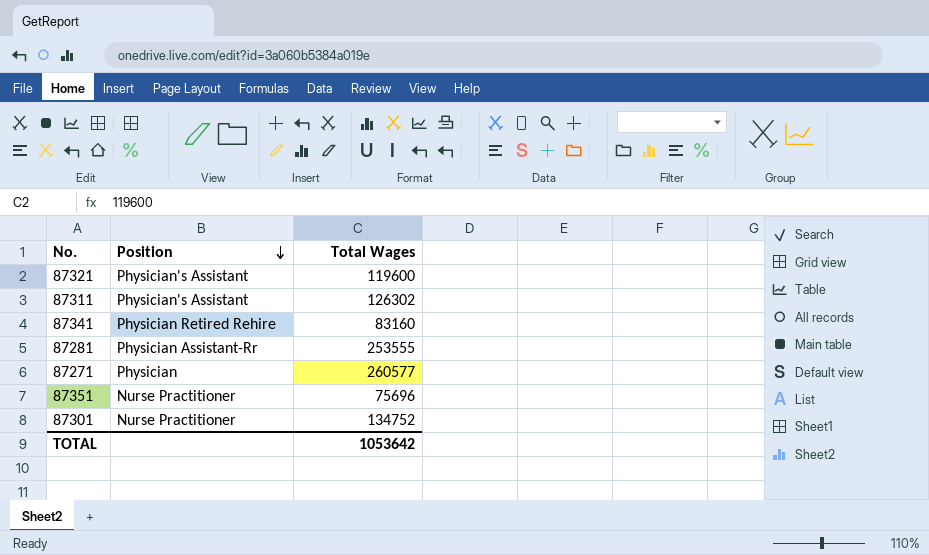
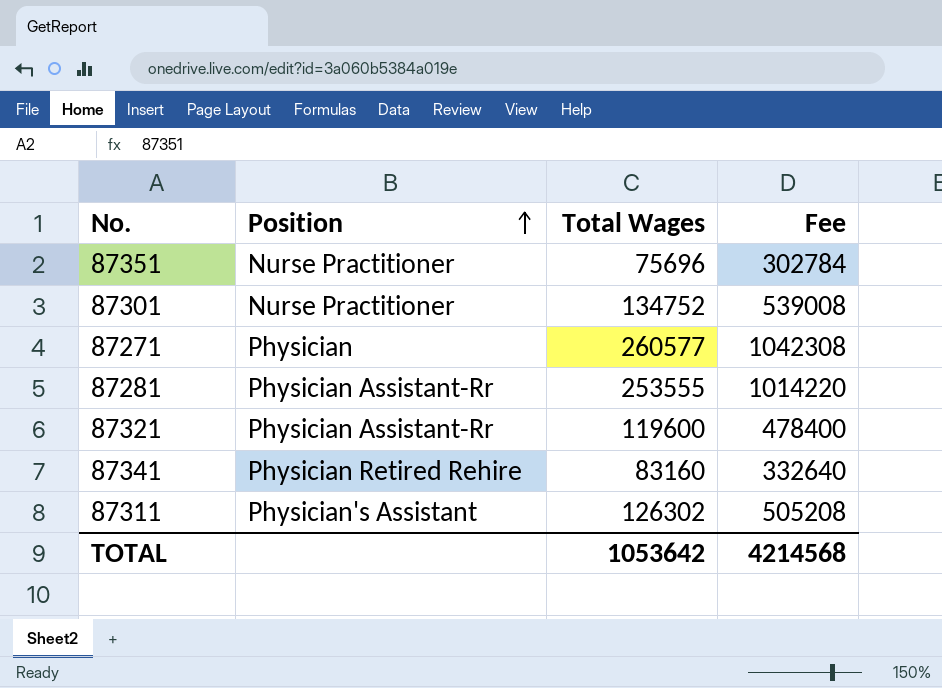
row order: Position descending -> Position ascending
column Fee | formula: none -> [Total Wages] * 4
87321 | Position: Physician's Assistant -> Physician Assistant-Rr

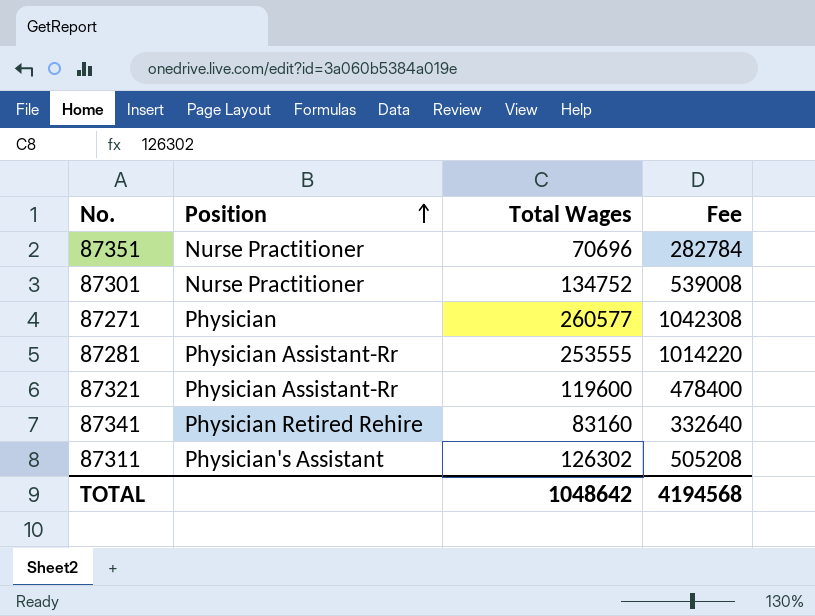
87351 | Total Wages: 75696 -> 70696
87351 | Fee: 302784 -> 282784
TOTAL | Total Wages: 1053642 -> 1048642
TOTAL | Fee: 4214568 -> 4194568

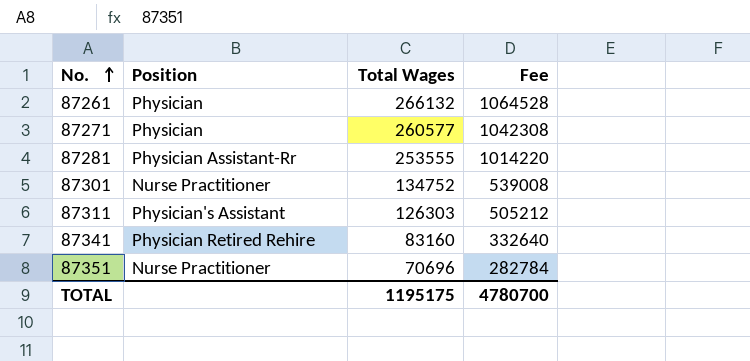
row order: Position ascending -> No. ascending
row 87321: Physician Assistant-Rr | 119600 | 478400 -> none
row 87261: none -> Physician | 266132 | 1064528
87311 | Total Wages: 126302 -> 126303
87311 | Fee: 505208 -> 505212
TOTAL | Total Wages: 1048642 -> 1195175
TOTAL | Fee: 4194568 -> 4780700

